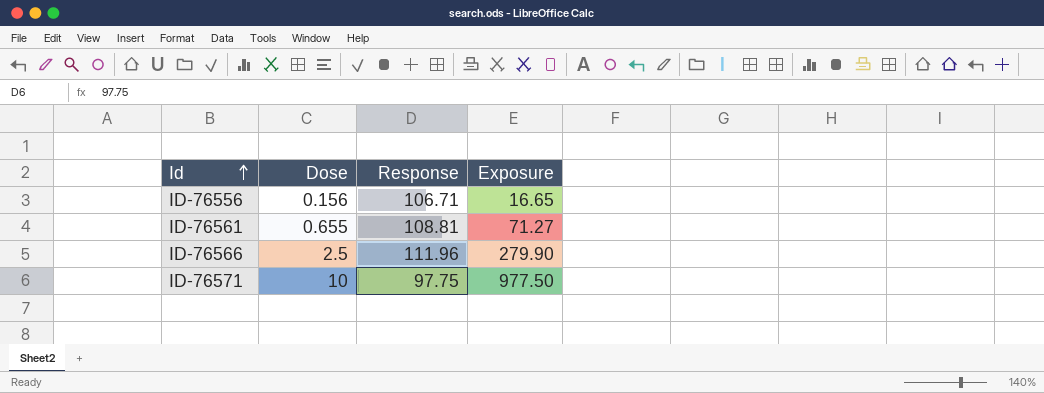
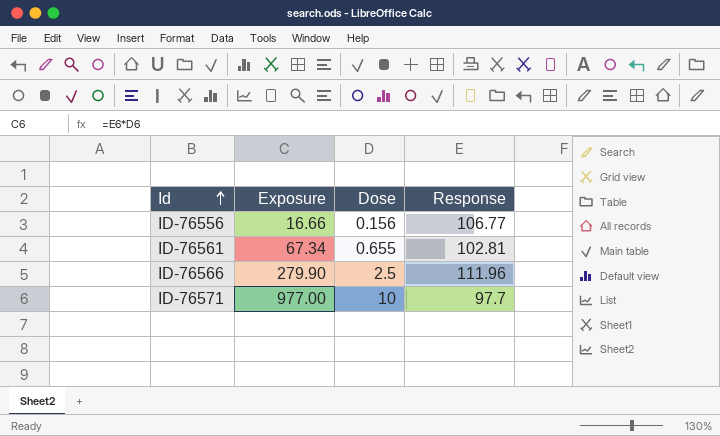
column Exposure | position: 4 -> 2
ID-76556 | Exposure: 16.65 -> 16.66
ID-76556 | Response: 106.71 -> 106.77
ID-76561 | Exposure: 71.27 -> 67.34
ID-76561 | Response: 108.81 -> 102.81
ID-76571 | Exposure: 977.50 -> 977.00
ID-76571 | Response: 97.75 -> 97.7

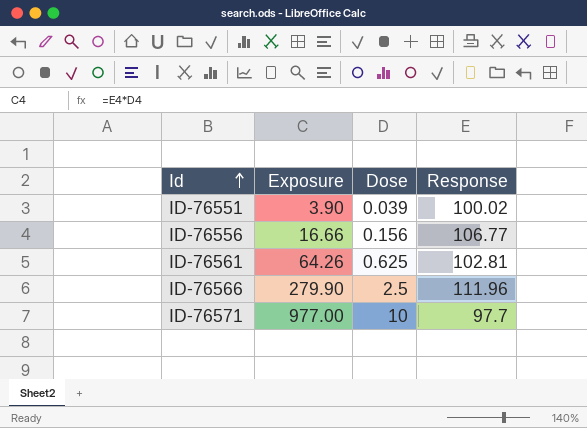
row ID-76551: none -> 3.90 | 0.039 | 100.02
ID-76561 | Exposure: 67.34 -> 64.26
ID-76561 | Dose: 0.655 -> 0.625

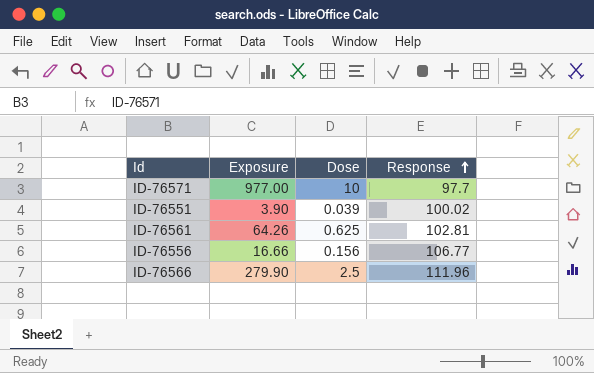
row order: Id ascending -> Response ascending

